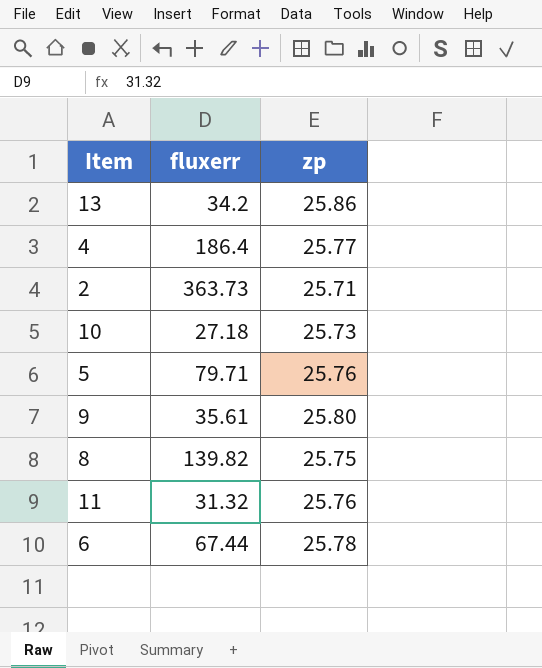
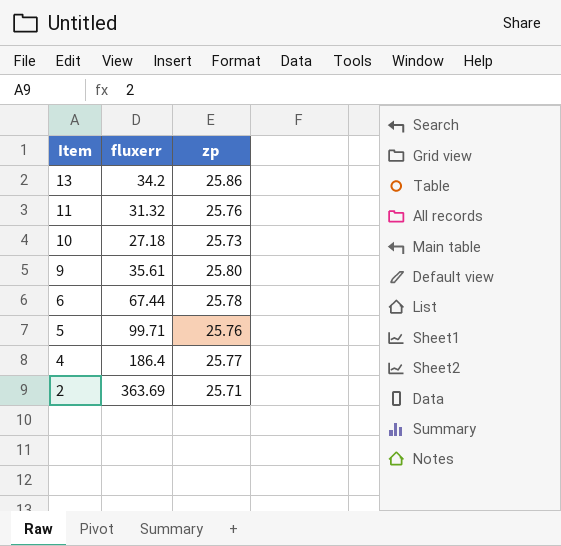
row order: none -> Item descending
row 8: 139.82 | 25.75 -> none
5 | fluxerr: 79.71 -> 99.71
2 | fluxerr: 363.73 -> 363.69

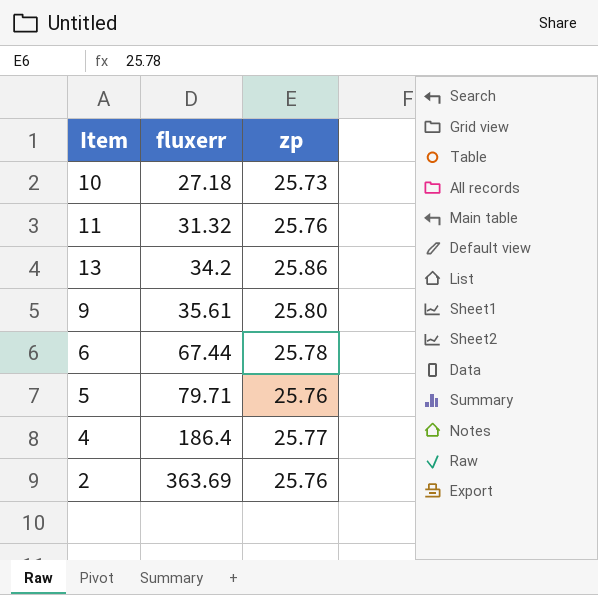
row order: Item descending -> fluxerr ascending
5 | fluxerr: 99.71 -> 79.71
2 | zp: 25.71 -> 25.76

